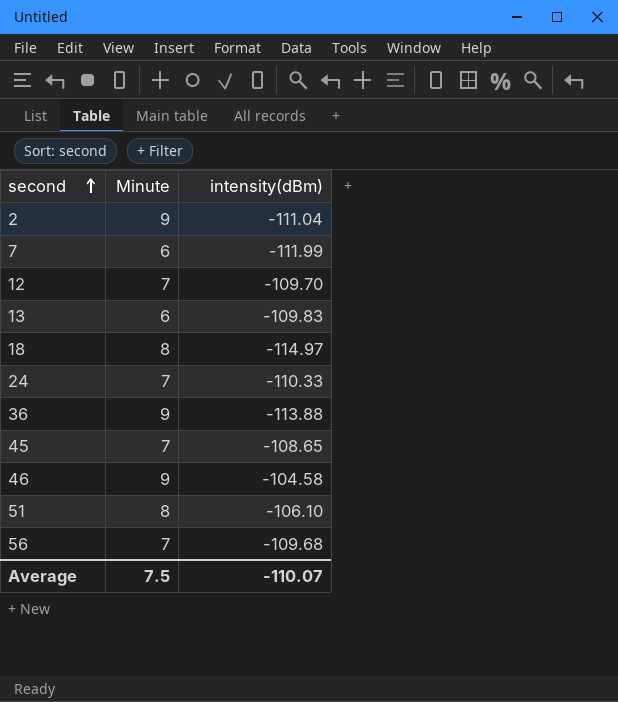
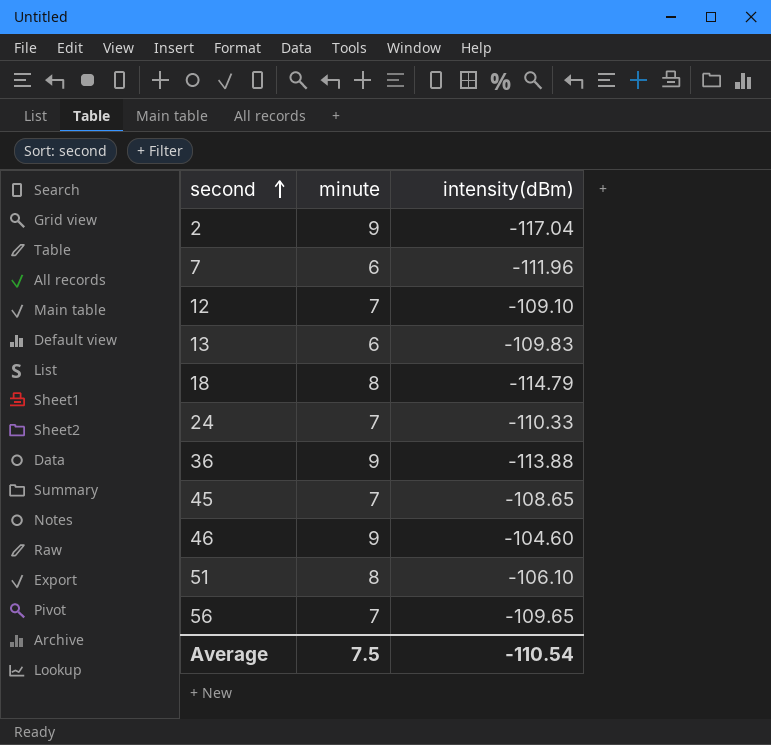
column name: Minute -> minute
2 | intensity(dBm): -111.04 -> -117.04
7 | intensity(dBm): -111.99 -> -111.96
12 | intensity(dBm): -109.70 -> -109.10
18 | intensity(dBm): -114.97 -> -114.79
46 | intensity(dBm): -104.58 -> -104.60
56 | intensity(dBm): -109.68 -> -109.65
Average | intensity(dBm): -110.07 -> -110.54

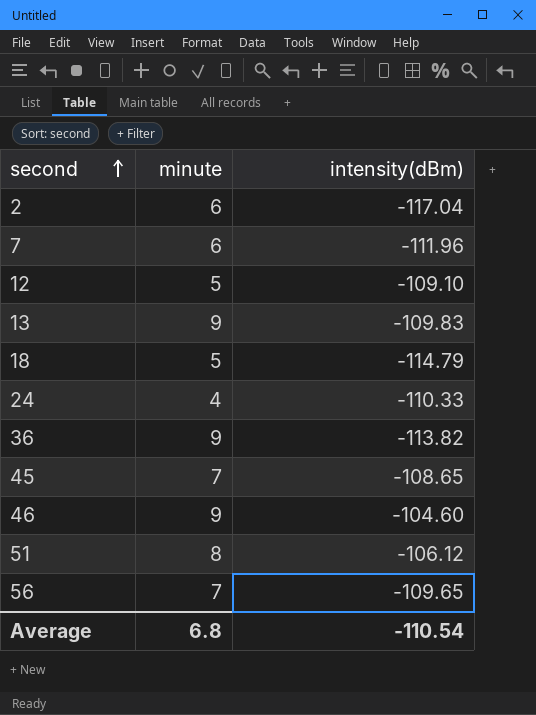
2 | minute: 9 -> 6
12 | minute: 7 -> 5
13 | minute: 6 -> 9
18 | minute: 8 -> 5
24 | minute: 7 -> 4
36 | intensity(dBm): -113.88 -> -113.82
51 | intensity(dBm): -106.10 -> -106.12
Average | minute: 7.5 -> 6.8

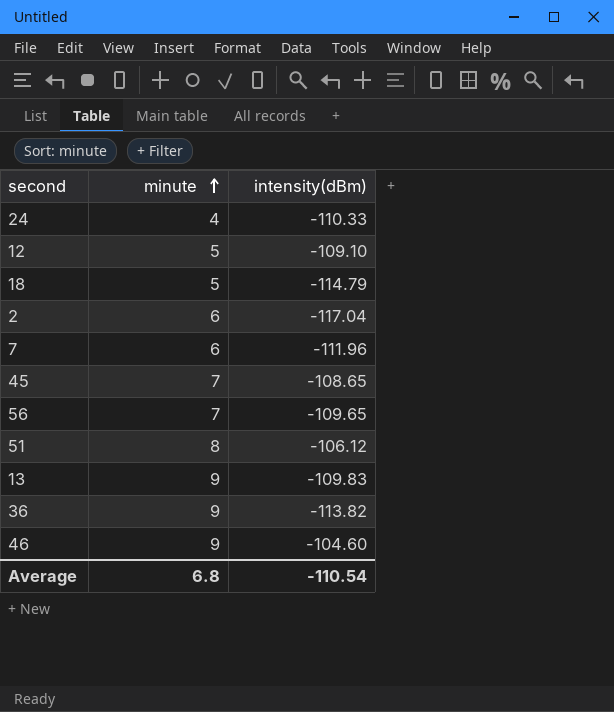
row order: second ascending -> minute ascending

